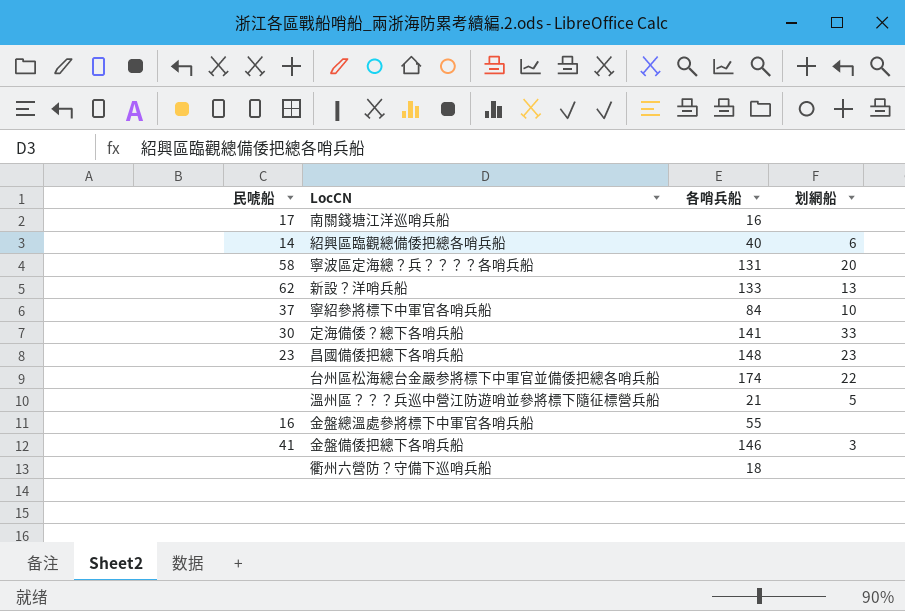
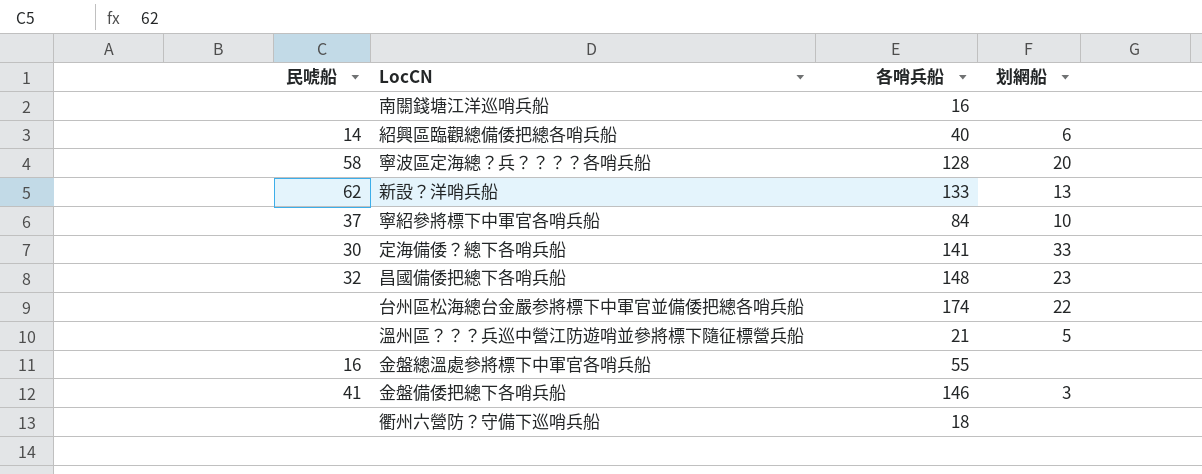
南關錢塘江洋巡哨兵船 | 民唬船: 17 -> none
寧波區定海總？兵？？？？各哨兵船 | 各哨兵船: 131 -> 128
昌國備倭把總下各哨兵船 | 民唬船: 23 -> 32

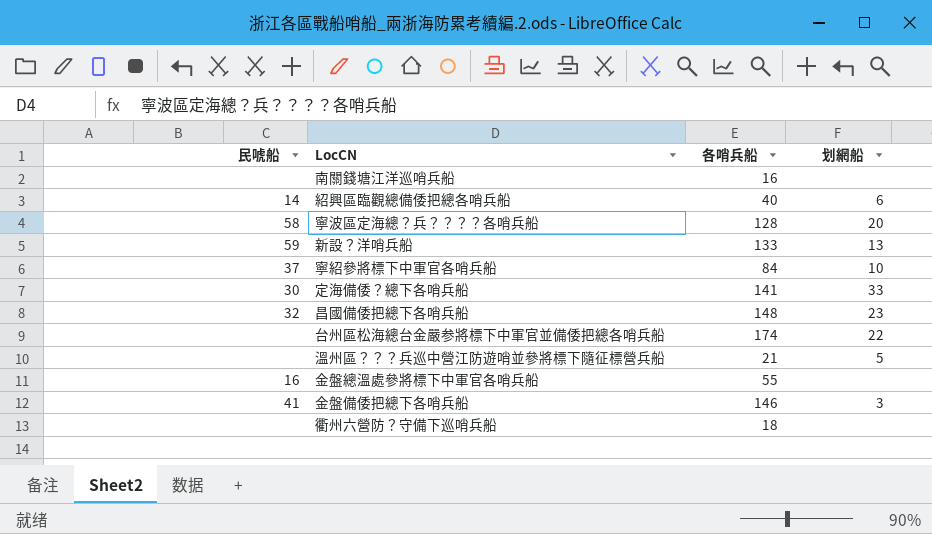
新設？洋哨兵船 | 民唬船: 62 -> 59

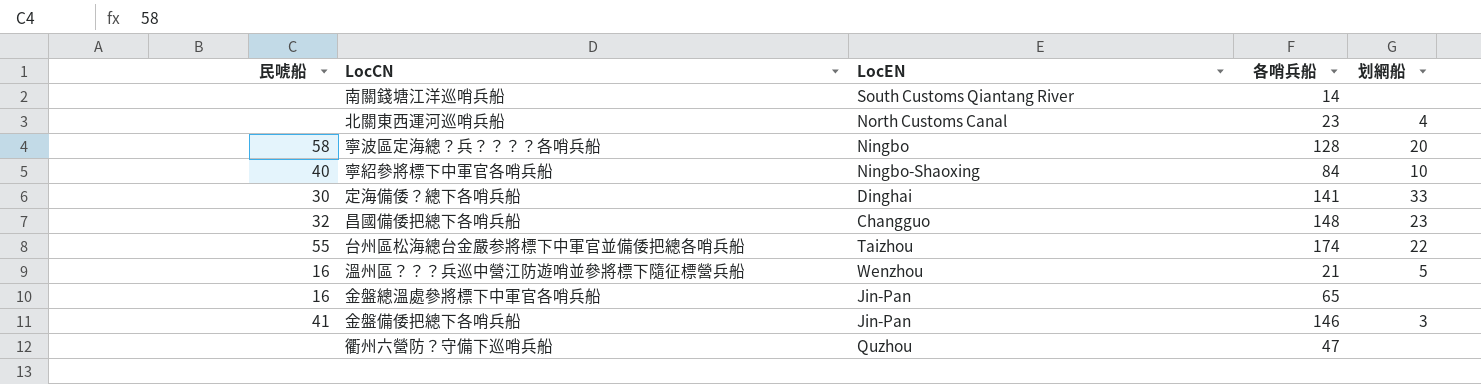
column LocEN | position: none -> 3
row 紹興區臨觀總備倭把總各哨兵船: 14 | 40 | 6 -> none
row 新設？洋哨兵船: 59 | 133 | 13 -> none
南關錢塘江洋巡哨兵船 | 各哨兵船: 16 -> 14
row 北關東西運河巡哨兵船: none -> none | North Customs Canal | 23 | 4
寧紹參將標下中軍官各哨兵船 | 民唬船: 37 -> 40
台州區松海總台金嚴参將標下中軍官並備倭把總各哨兵船 | 民唬船: none -> 55
溫州區？？？兵巡中營江防遊哨並參將標下隨征標營兵船 | 民唬船: none -> 16
金盤總溫處參將標下中軍官各哨兵船 | 各哨兵船: 55 -> 65
衢州六營防？守備下巡哨兵船 | 各哨兵船: 18 -> 47

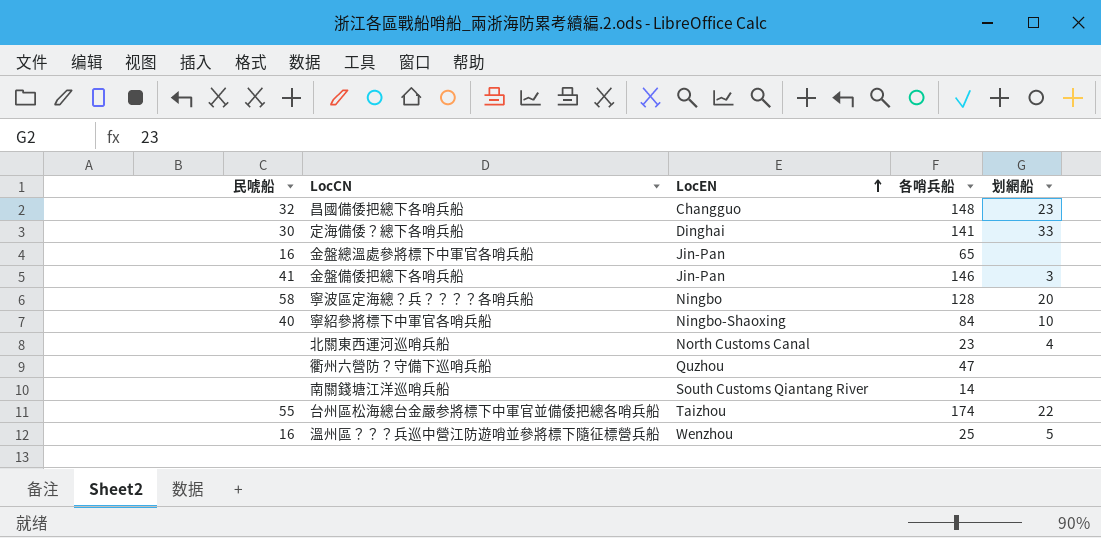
row order: none -> LocEN ascending
溫州區？？？兵巡中營江防遊哨並參將標下隨征標營兵船 | 各哨兵船: 21 -> 25

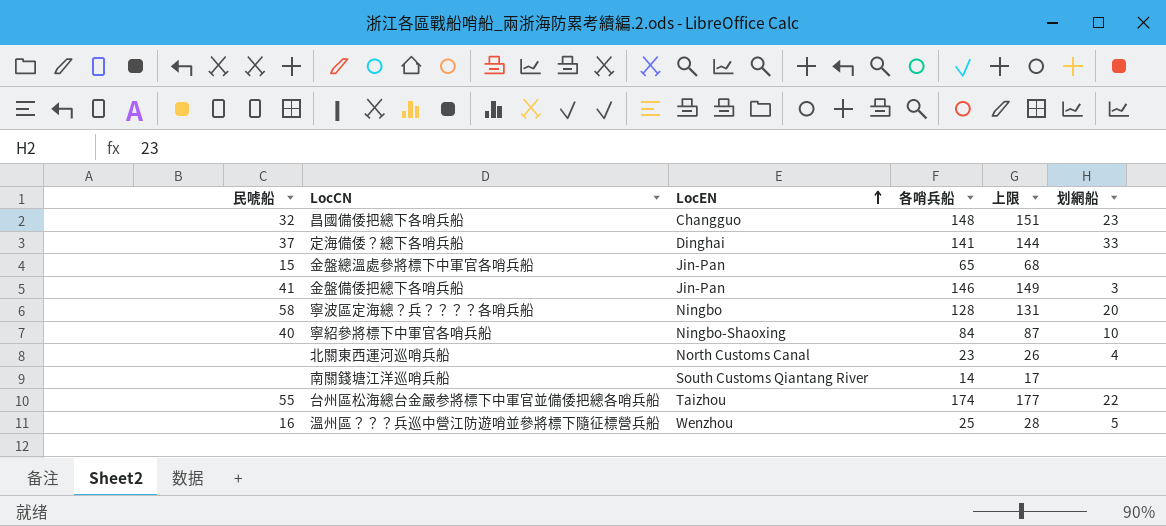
column 上限 | formula: none -> [各哨兵船] + 3
row 衢州六營防？守備下巡哨兵船: none | Quzhou | 47 | none -> none
定海備倭？總下各哨兵船 | 民唬船: 30 -> 37
金盤總溫處參將標下中軍官各哨兵船 | 民唬船: 16 -> 15

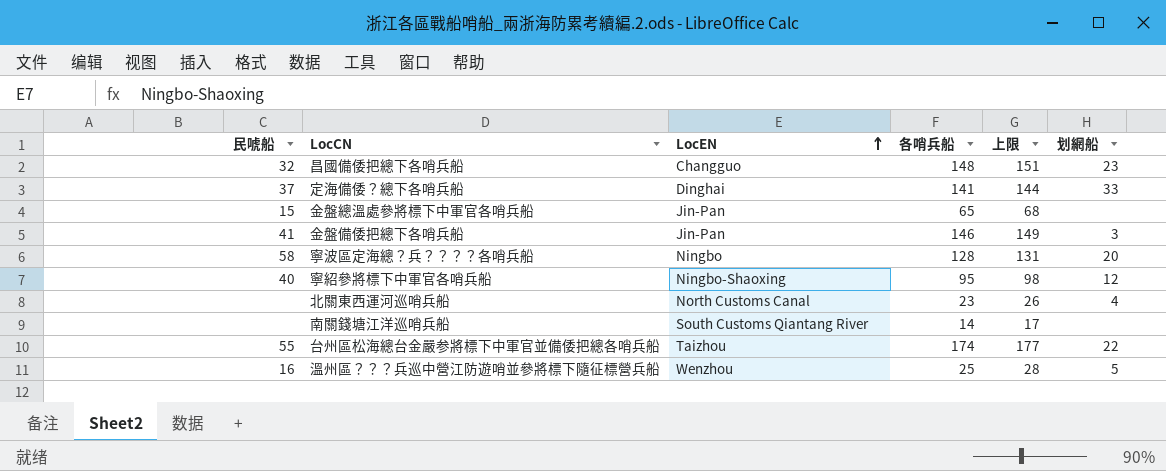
寧紹參將標下中軍官各哨兵船 | 各哨兵船: 84 -> 95
寧紹參將標下中軍官各哨兵船 | 上限: 87 -> 98
寧紹參將標下中軍官各哨兵船 | 划網船: 10 -> 12

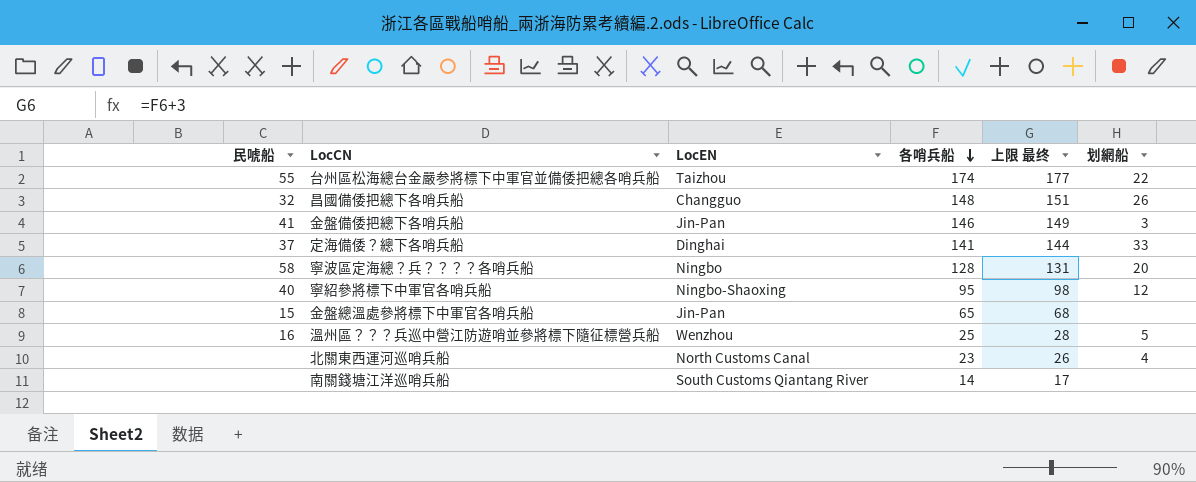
row order: LocEN ascending -> 各哨兵船 descending
column name: 上限 -> 上限 最终
昌國備倭把總下各哨兵船 | 划網船: 23 -> 26

